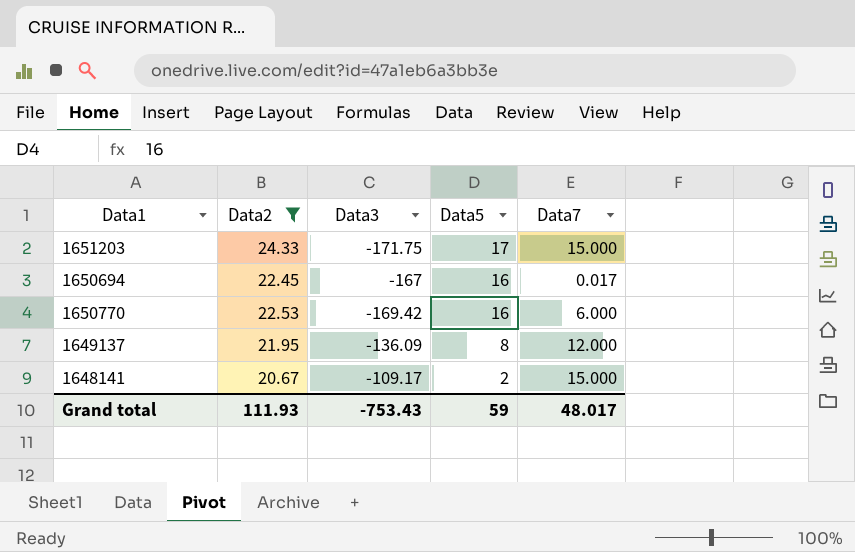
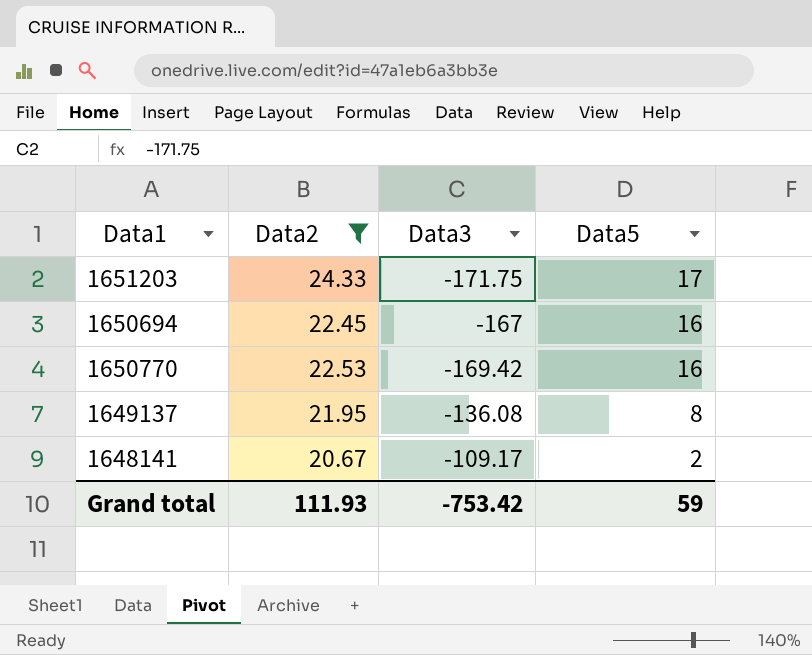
column Data7 | position: 5 -> none
1649137 | Data3: -136.09 -> -136.08
Grand total | Data3: -753.43 -> -753.42

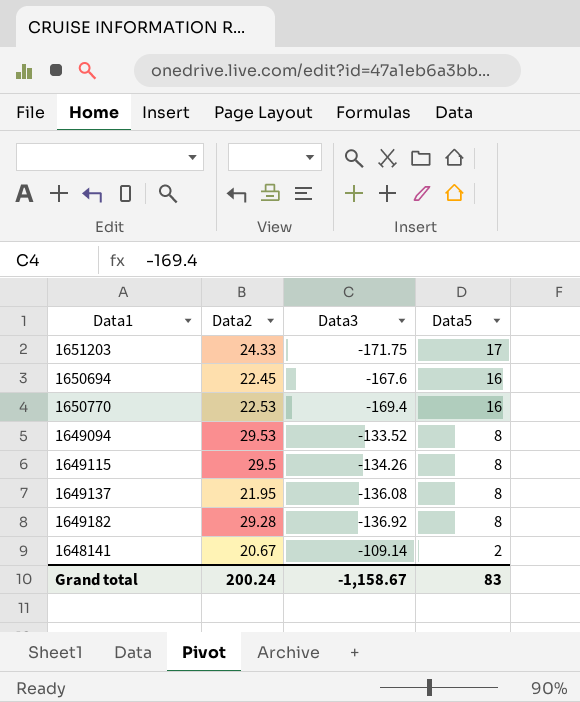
filter: Data2 <= 24.33 -> none
1650694 | Data3: -167 -> -167.6
1650770 | Data3: -169.42 -> -169.4
1648141 | Data3: -109.17 -> -109.14
Grand total | Data2: 111.93 -> 200.24
Grand total | Data3: -753.42 -> -1,158.67
Grand total | Data5: 59 -> 83

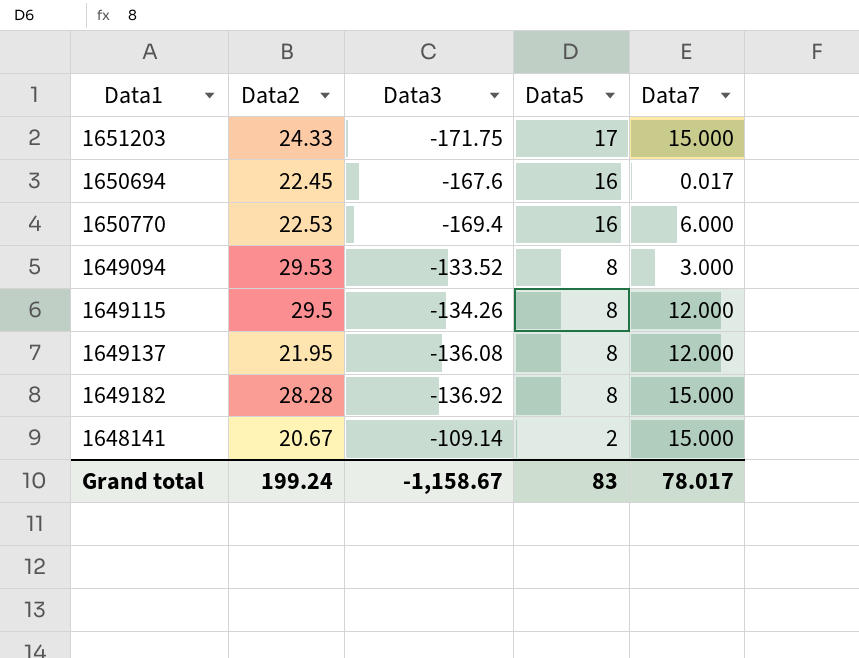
column Data7 | position: none -> 5
1649182 | Data2: 29.28 -> 28.28
Grand total | Data2: 200.24 -> 199.24

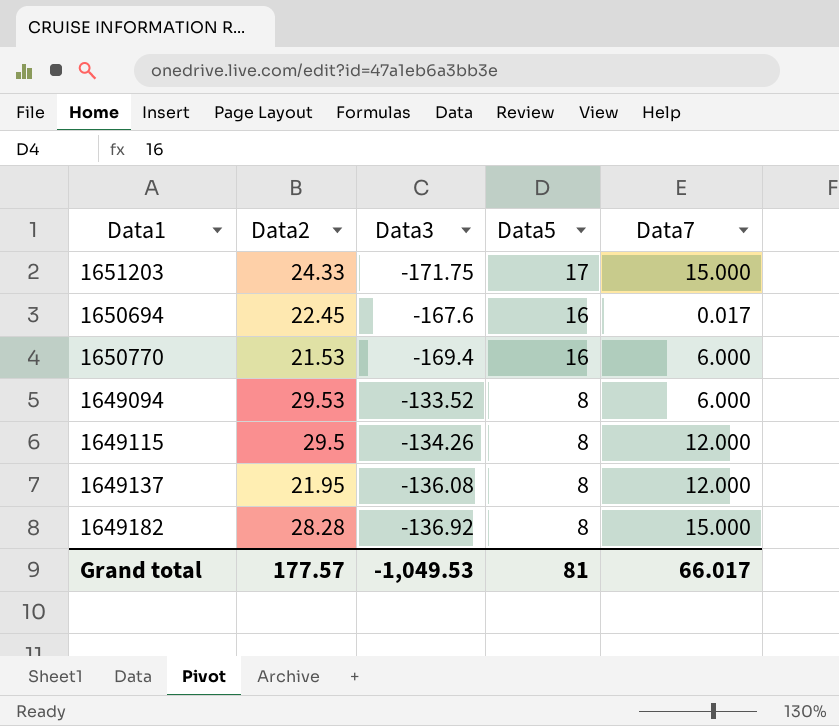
row 1648141: 20.67 | -109.14 | 2 | 15.000 -> none
1650770 | Data2: 22.53 -> 21.53
1649094 | Data7: 3.000 -> 6.000
Grand total | Data2: 199.24 -> 177.57
Grand total | Data3: -1,158.67 -> -1,049.53
Grand total | Data5: 83 -> 81
Grand total | Data7: 78.017 -> 66.017

